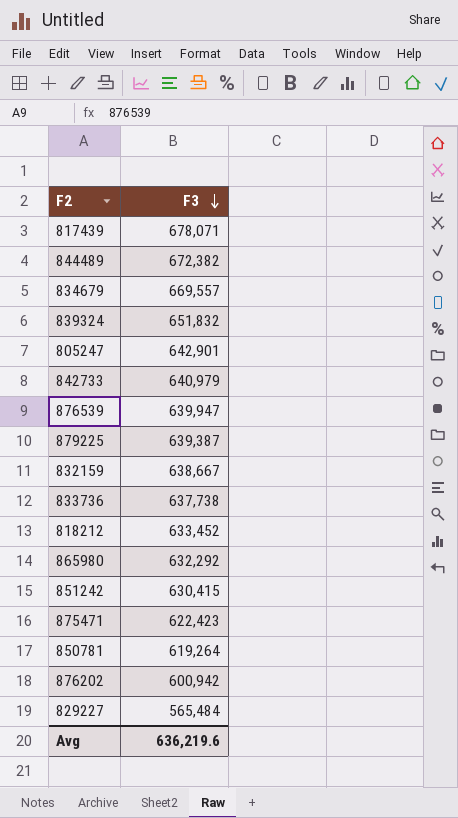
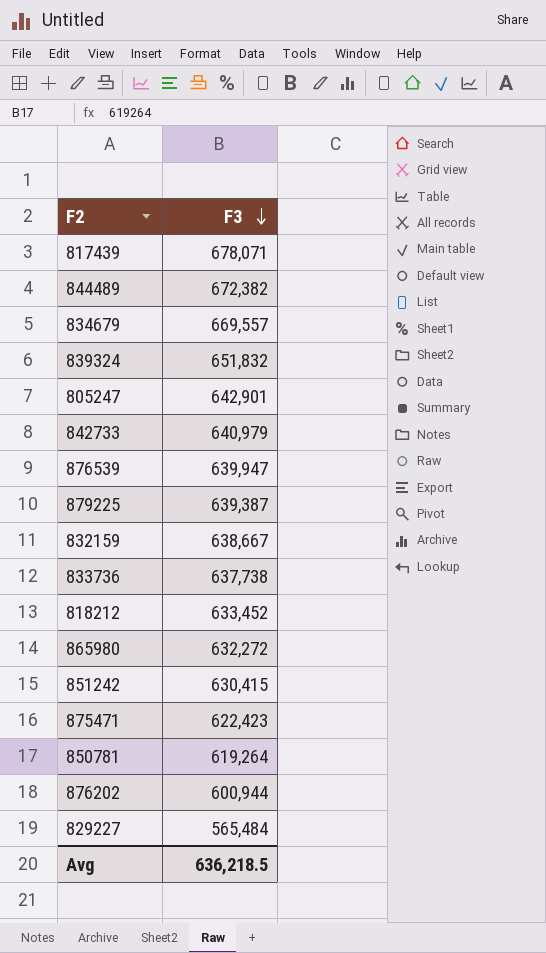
865980 | F3: 632,292 -> 632,272
876202 | F3: 600,942 -> 600,944
Avg | F3: 636,219.6 -> 636,218.5

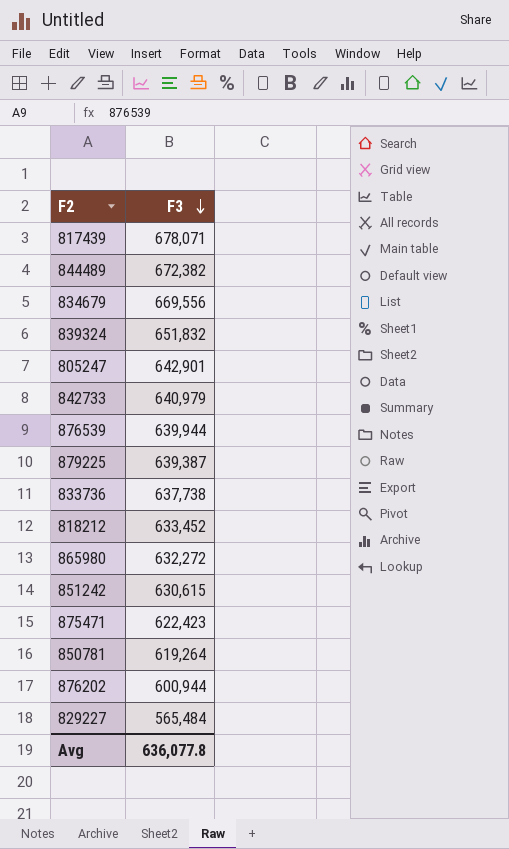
row 832159: 638,667 -> none
834679 | F3: 669,557 -> 669,556
876539 | F3: 639,947 -> 639,944
851242 | F3: 630,415 -> 630,615
Avg | F3: 636,218.5 -> 636,077.8

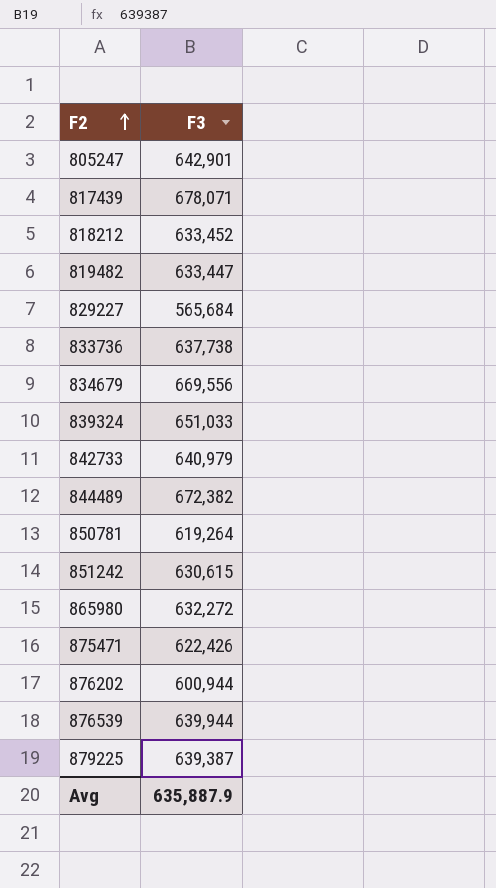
row order: F3 descending -> F2 ascending
row 819482: none -> 633,447
829227 | F3: 565,484 -> 565,684
839324 | F3: 651,832 -> 651,033
875471 | F3: 622,423 -> 622,426
Avg | F3: 636,077.8 -> 635,887.9

